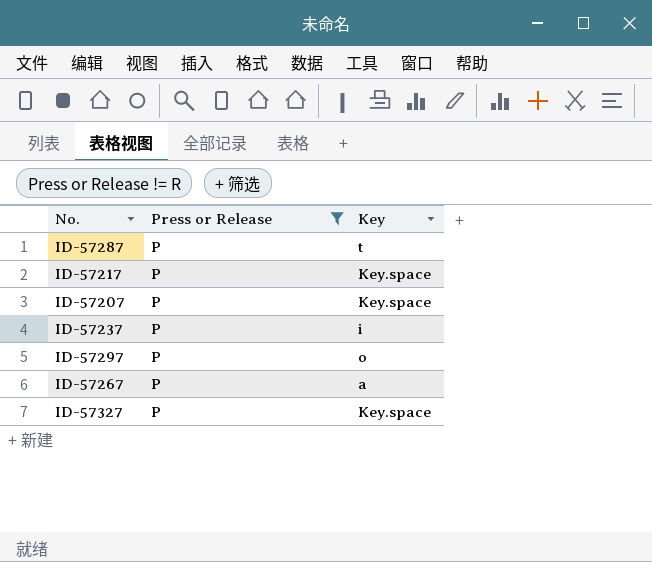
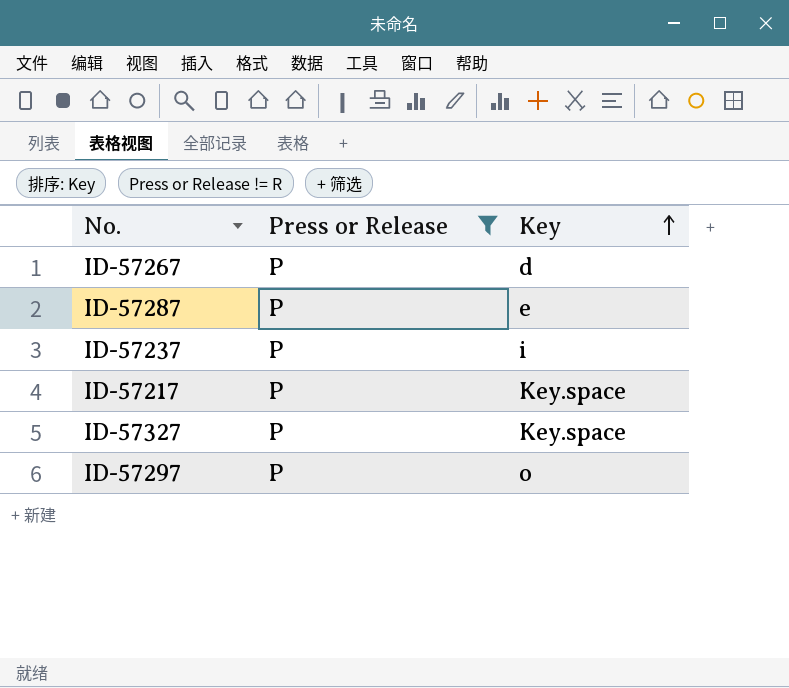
row order: none -> Key ascending
row ID-57207: P | Key.space -> none
ID-57267 | Key: a -> d
ID-57287 | Key: t -> e

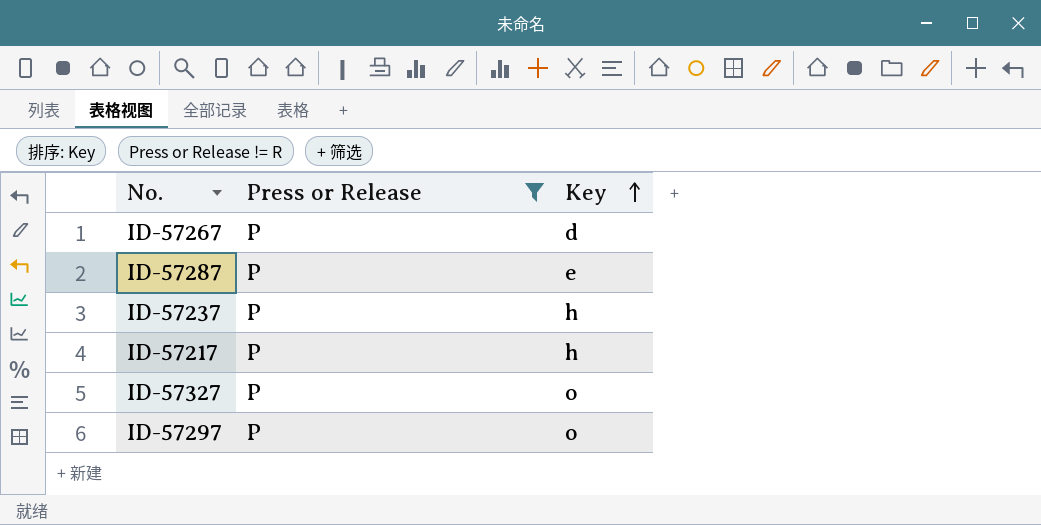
ID-57237 | Key: i -> h
ID-57217 | Key: Key.space -> h
ID-57327 | Key: Key.space -> o

